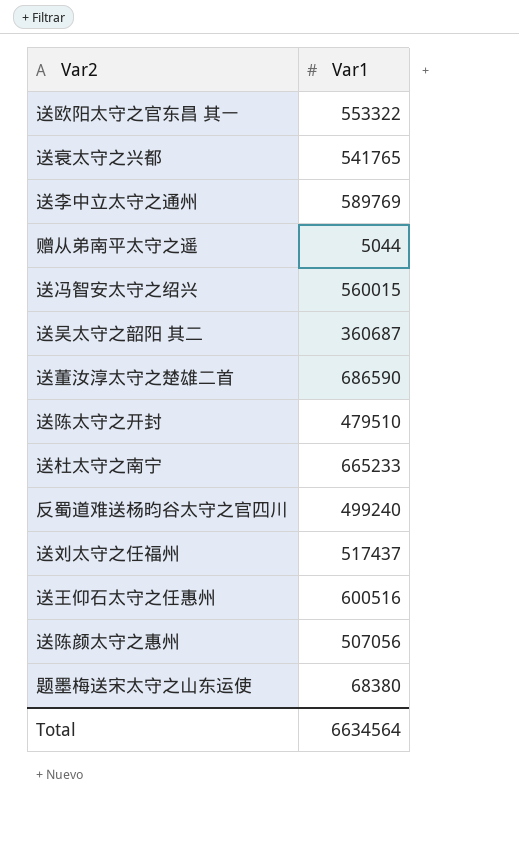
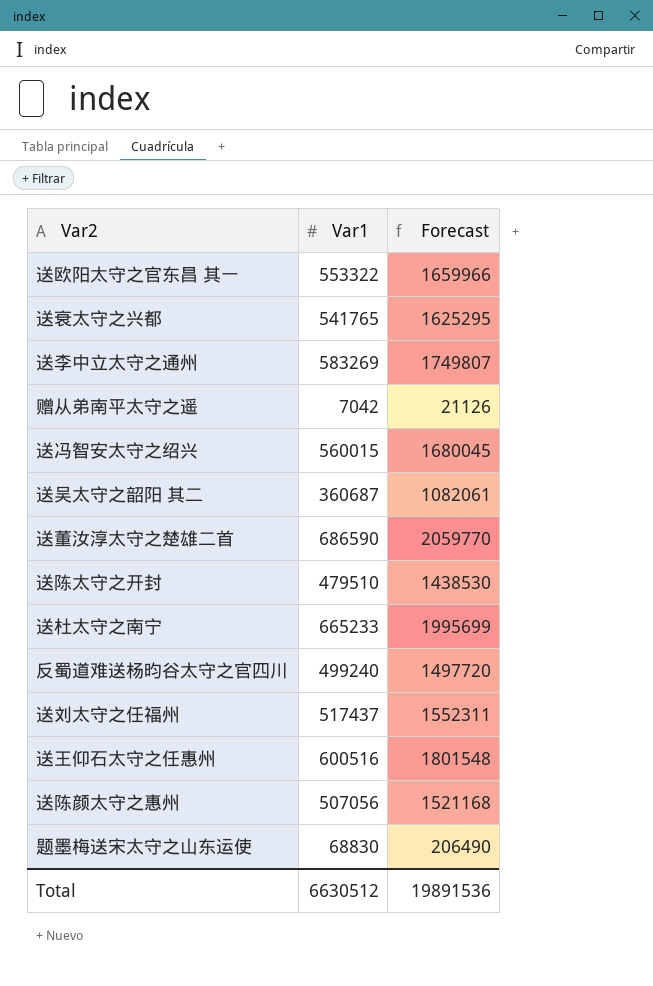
column Forecast | formula: none -> [Var1] * 3
送李中立太守之通州 | Var1: 589769 -> 583269
赠从弟南平太守之遥 | Var1: 5044 -> 7042
题墨梅送宋太守之山东运使 | Var1: 68380 -> 68830
Total | Var1: 6634564 -> 6630512

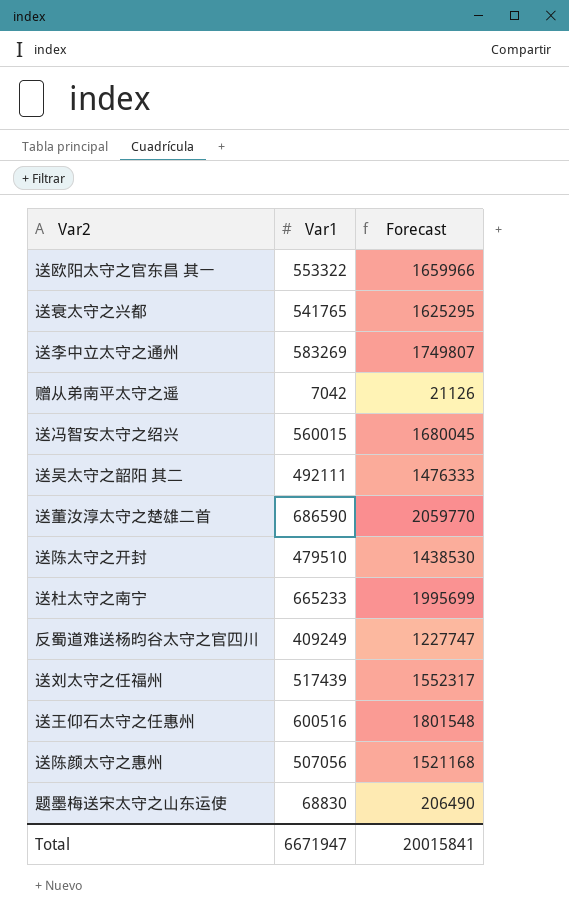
送吴太守之韶阳 其二 | Var1: 360687 -> 492111
送吴太守之韶阳 其二 | Forecast: 1082061 -> 1476333
反蜀道难送杨昀谷太守之官四川 | Var1: 499240 -> 409249
反蜀道难送杨昀谷太守之官四川 | Forecast: 1497720 -> 1227747
送刘太守之任福州 | Var1: 517437 -> 517439
送刘太守之任福州 | Forecast: 1552311 -> 1552317
Total | Var1: 6630512 -> 6671947
Total | Forecast: 19891536 -> 20015841

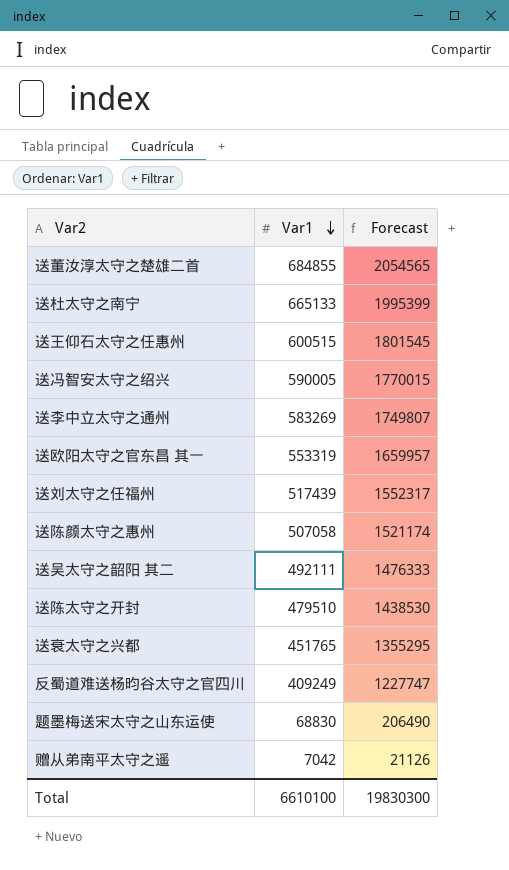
row order: none -> Var1 descending
送董汝淳太守之楚雄二首 | Var1: 686590 -> 684855
送董汝淳太守之楚雄二首 | Forecast: 2059770 -> 2054565
送杜太守之南宁 | Var1: 665233 -> 665133
送杜太守之南宁 | Forecast: 1995699 -> 1995399
送王仰石太守之任惠州 | Var1: 600516 -> 600515
送王仰石太守之任惠州 | Forecast: 1801548 -> 1801545
送冯智安太守之绍兴 | Var1: 560015 -> 590005
送冯智安太守之绍兴 | Forecast: 1680045 -> 1770015
送欧阳太守之官东昌 其一 | Var1: 553322 -> 553319
送欧阳太守之官东昌 其一 | Forecast: 1659966 -> 1659957
送陈颜太守之惠州 | Var1: 507056 -> 507058
送陈颜太守之惠州 | Forecast: 1521168 -> 1521174
送衰太守之兴都 | Var1: 541765 -> 451765
送衰太守之兴都 | Forecast: 1625295 -> 1355295
Total | Var1: 6671947 -> 6610100
Total | Forecast: 20015841 -> 19830300

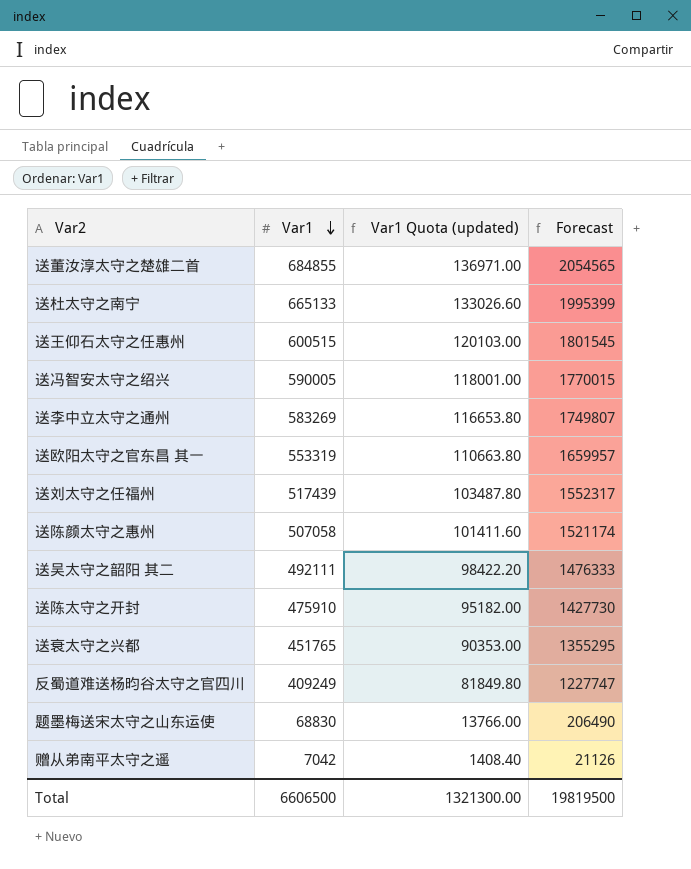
column Var1 Quota (updated) | formula: none -> [Var1] * 0.2
送陈太守之开封 | Var1: 479510 -> 475910
送陈太守之开封 | Forecast: 1438530 -> 1427730
Total | Var1: 6610100 -> 6606500
Total | Forecast: 19830300 -> 19819500

